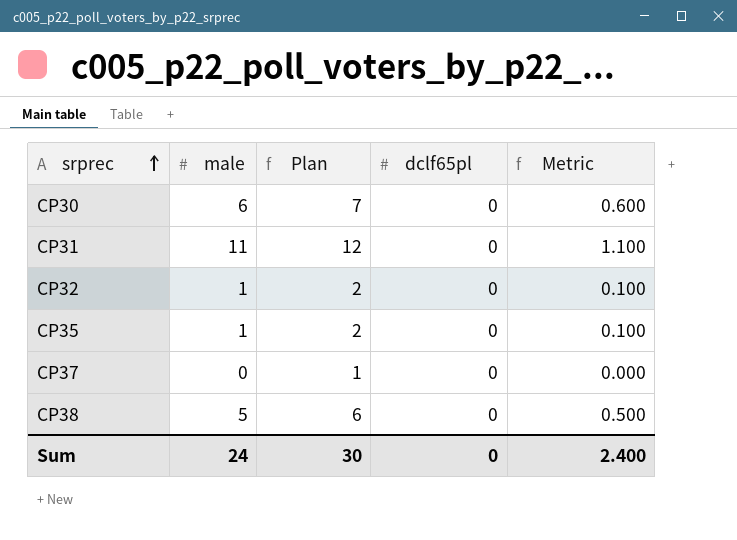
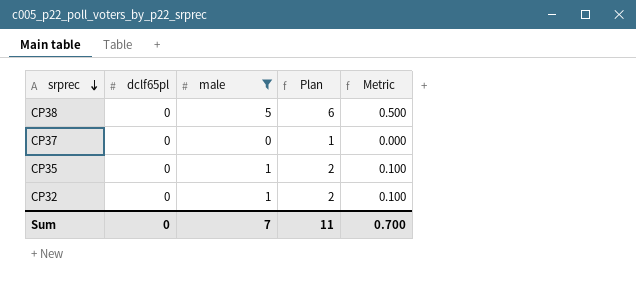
filter: none -> male <= 5
row order: srprec ascending -> srprec descending
column dclf65pl | position: 4 -> 2
Sum | male: 24 -> 7
Sum | Plan: 30 -> 11
Sum | Metric: 2.400 -> 0.700

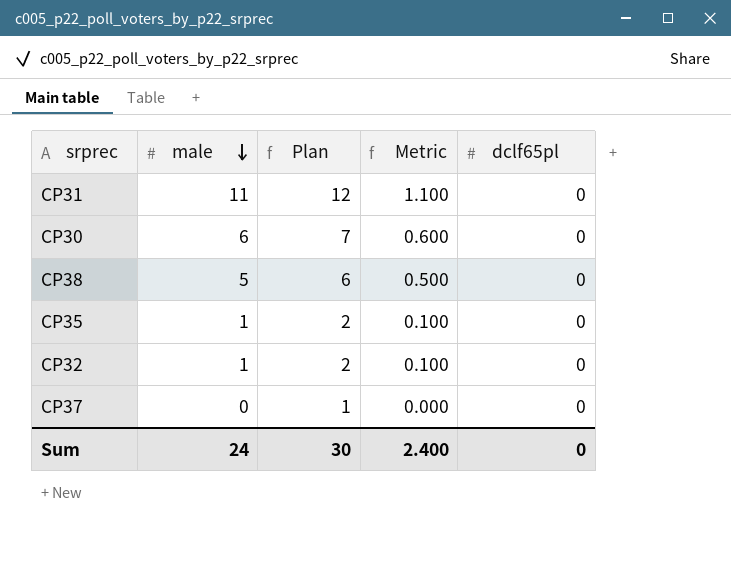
filter: male <= 5 -> none
row order: srprec descending -> male descending
column dclf65pl | position: 2 -> 5
Sum | male: 7 -> 24
Sum | Plan: 11 -> 30
Sum | Metric: 0.700 -> 2.400

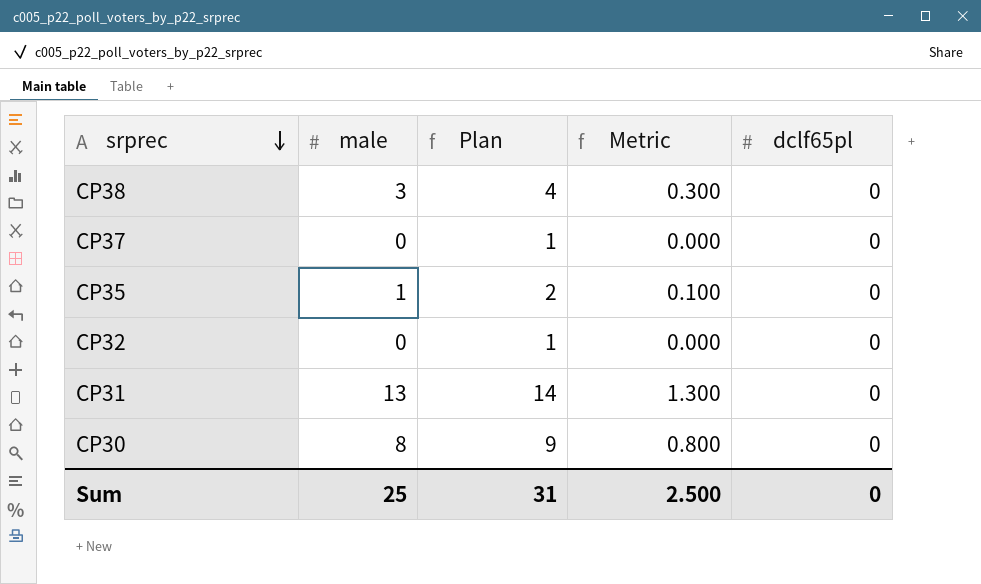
row order: male descending -> srprec descending
CP38 | male: 5 -> 3
CP38 | Plan: 6 -> 4
CP38 | Metric: 0.500 -> 0.300
CP32 | male: 1 -> 0
CP32 | Plan: 2 -> 1
CP32 | Metric: 0.100 -> 0.000
CP31 | male: 11 -> 13
CP31 | Plan: 12 -> 14
CP31 | Metric: 1.100 -> 1.300
CP30 | male: 6 -> 8
CP30 | Plan: 7 -> 9
CP30 | Metric: 0.600 -> 0.800
Sum | male: 24 -> 25
Sum | Plan: 30 -> 31
Sum | Metric: 2.400 -> 2.500

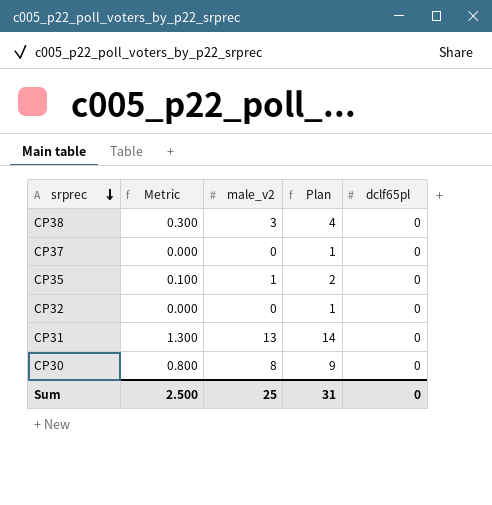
column Metric | position: 4 -> 2
column name: male -> male_v2

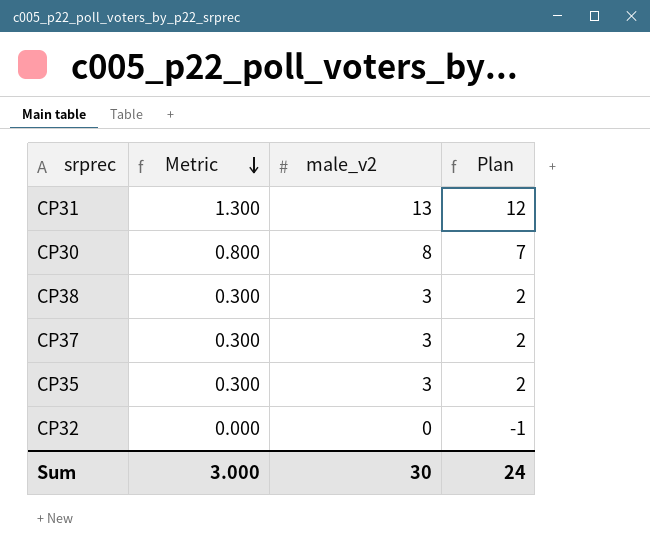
row order: srprec descending -> Metric descending
column dclf65pl | position: 5 -> none
column Plan | formula: [male_v2] + 1 -> [male_v2] - 1
CP37 | Metric: 0.000 -> 0.300
CP37 | male_v2: 0 -> 3
CP35 | Metric: 0.100 -> 0.300
CP35 | male_v2: 1 -> 3
Sum | Metric: 2.500 -> 3.000
Sum | male_v2: 25 -> 30
Sum | Plan: 31 -> 24

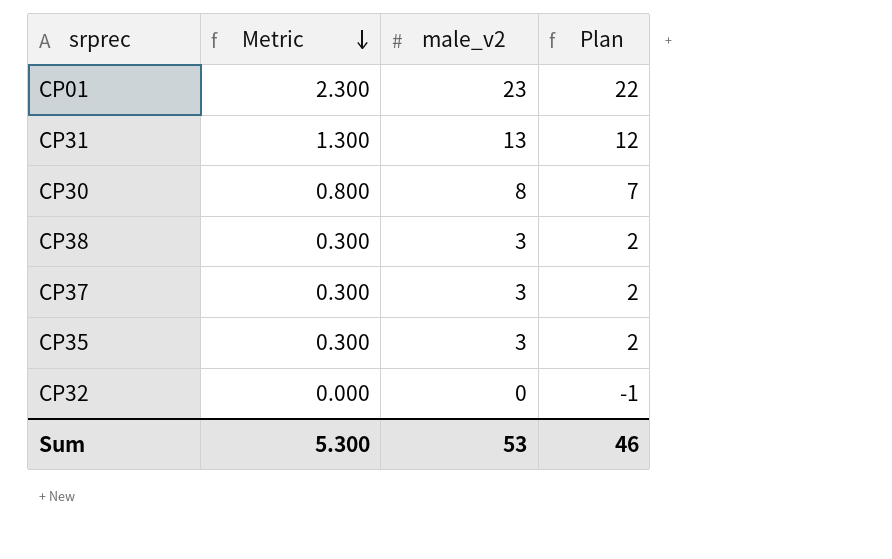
row CP01: none -> 2.300 | 23 | 22
Sum | Metric: 3.000 -> 5.300
Sum | male_v2: 30 -> 53
Sum | Plan: 24 -> 46

